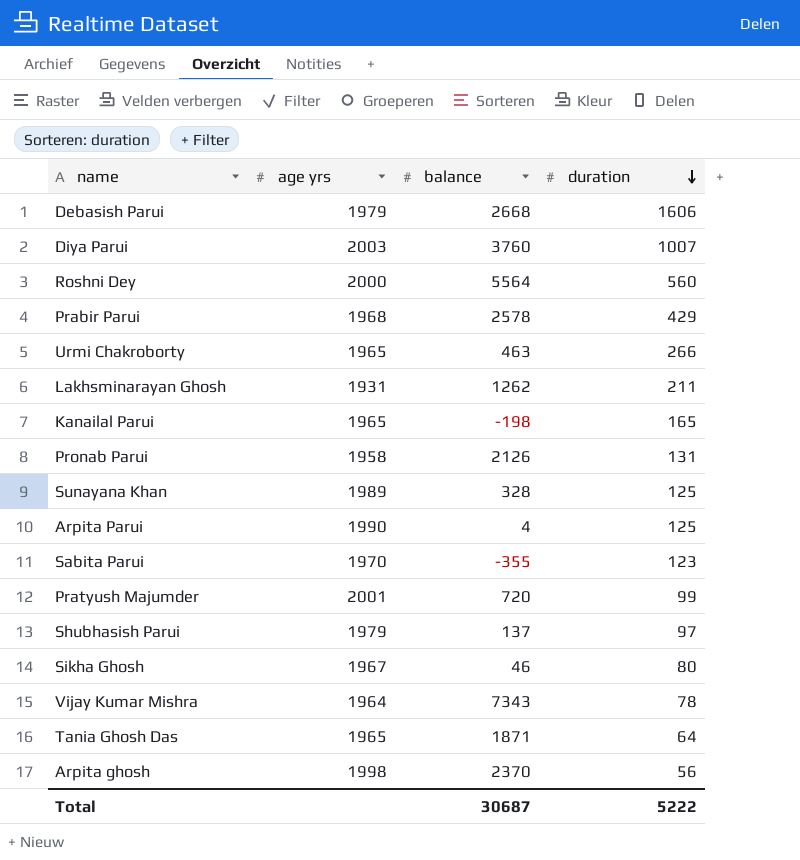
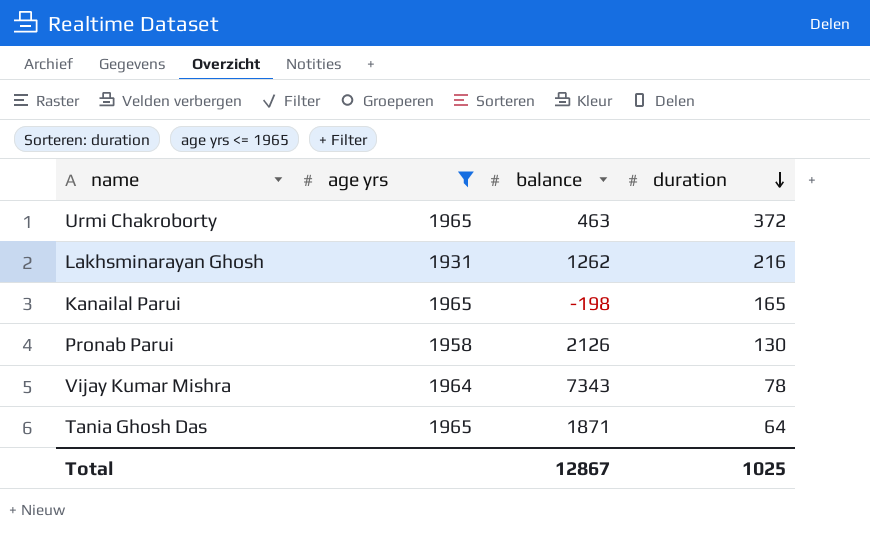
filter: none -> age yrs <= 1965
Urmi Chakroborty | duration: 266 -> 372
Lakhsminarayan Ghosh | duration: 211 -> 216
Pronab Parui | duration: 131 -> 130
Total | balance: 30687 -> 12867
Total | duration: 5222 -> 1025

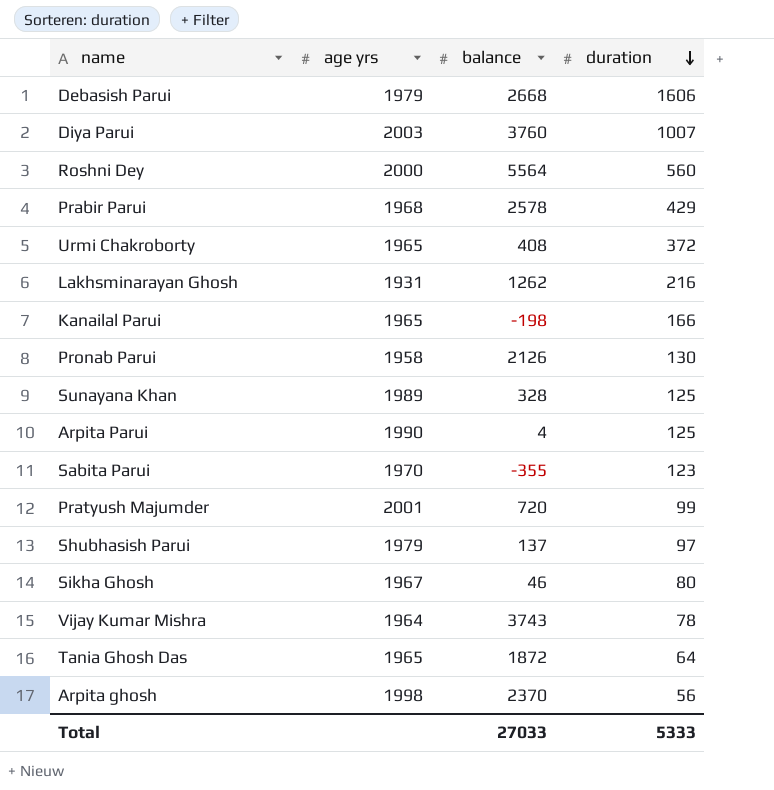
filter: age yrs <= 1965 -> none
Urmi Chakroborty | balance: 463 -> 408
Kanailal Parui | duration: 165 -> 166
Vijay Kumar Mishra | balance: 7343 -> 3743
Tania Ghosh Das | balance: 1871 -> 1872
Total | balance: 12867 -> 27033
Total | duration: 1025 -> 5333

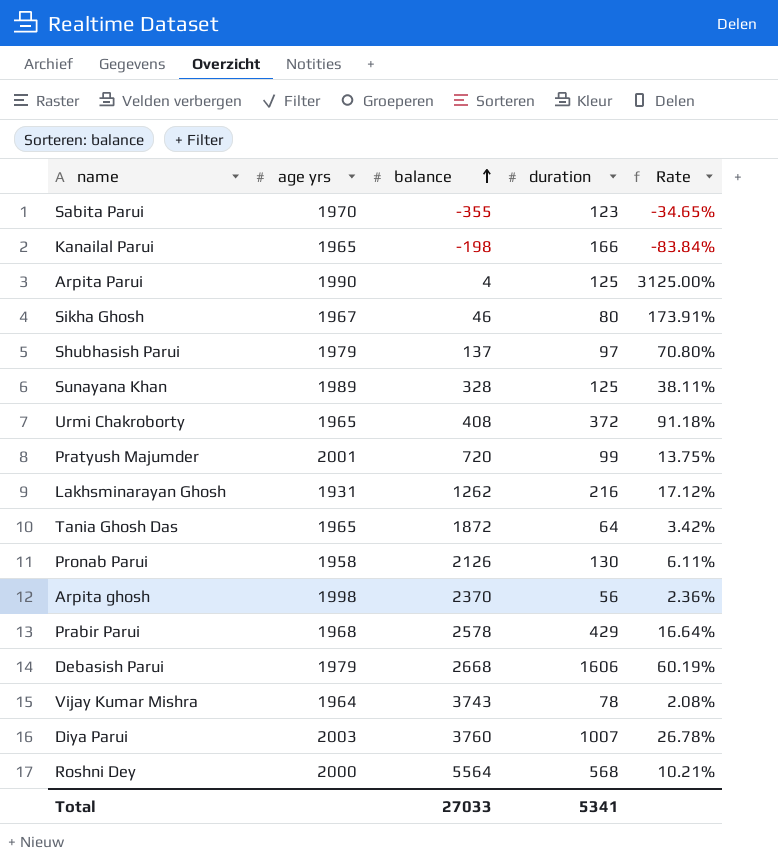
row order: duration descending -> balance ascending
column Rate | formula: none -> [duration] / [balance]
Roshni Dey | duration: 560 -> 568
Total | duration: 5333 -> 5341

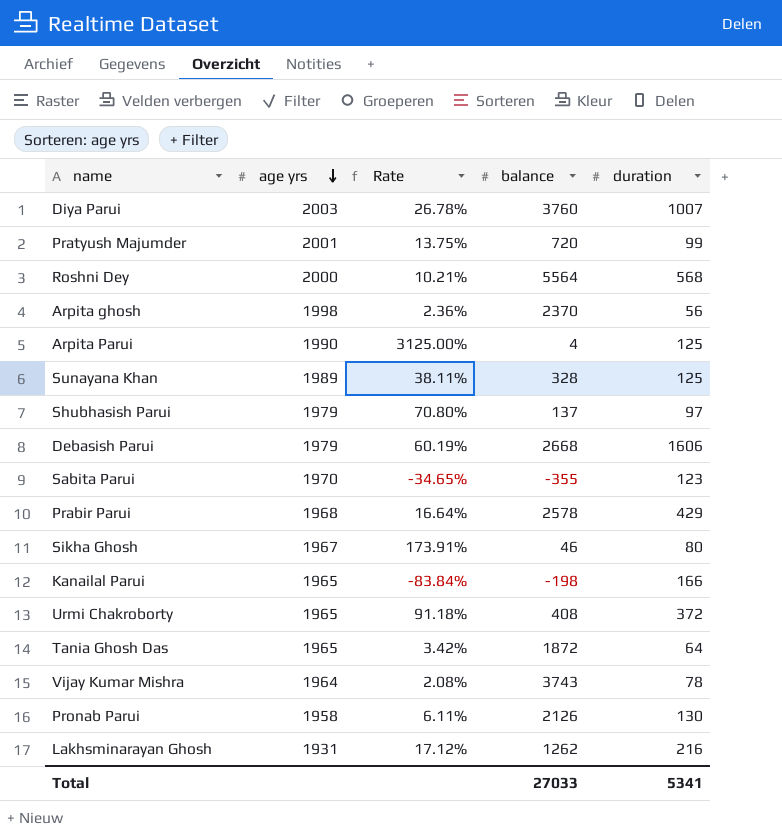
row order: balance ascending -> age yrs descending
column Rate | position: 5 -> 3

